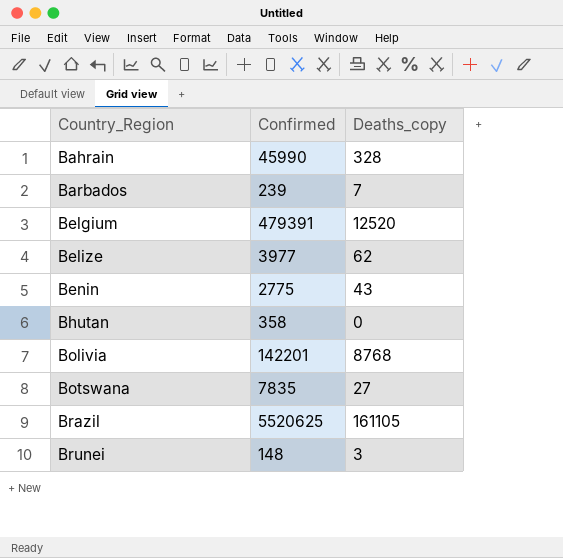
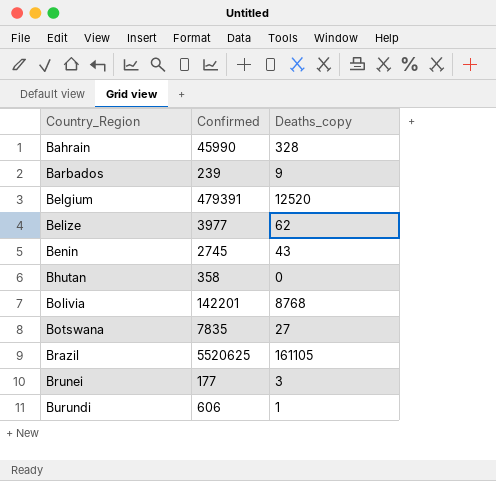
Barbados | Deaths_copy: 7 -> 9
Benin | Confirmed: 2775 -> 2745
Brunei | Confirmed: 148 -> 177
row Burundi: none -> 606 | 1

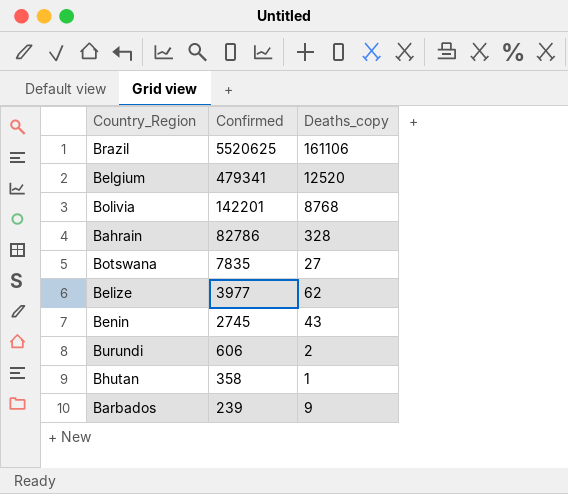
row order: Country_Region ascending -> Confirmed descending
row Brunei: 177 | 3 -> none
Brazil | Deaths_copy: 161105 -> 161106
Belgium | Confirmed: 479391 -> 479341
Bahrain | Confirmed: 45990 -> 82786
Burundi | Deaths_copy: 1 -> 2
Bhutan | Deaths_copy: 0 -> 1

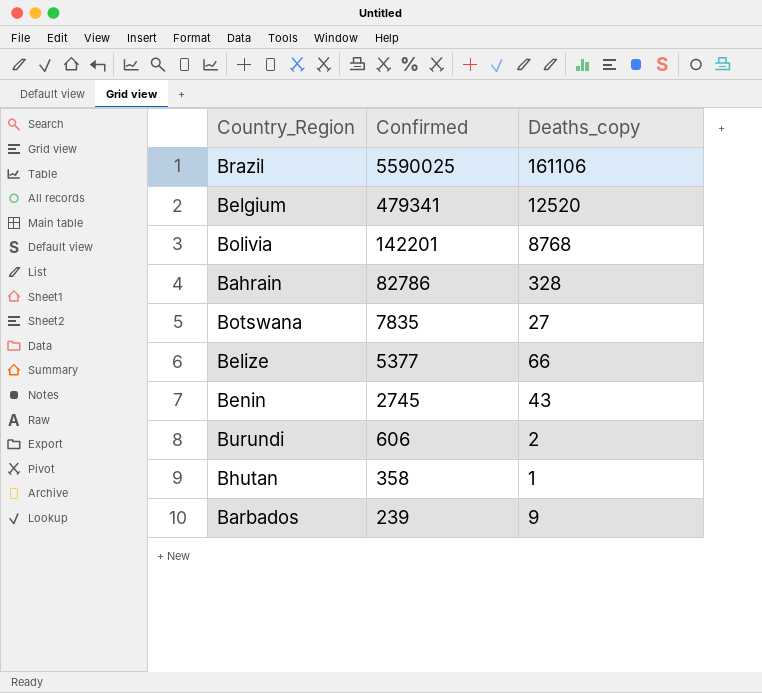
Brazil | Confirmed: 5520625 -> 5590025
Belize | Confirmed: 3977 -> 5377
Belize | Deaths_copy: 62 -> 66

